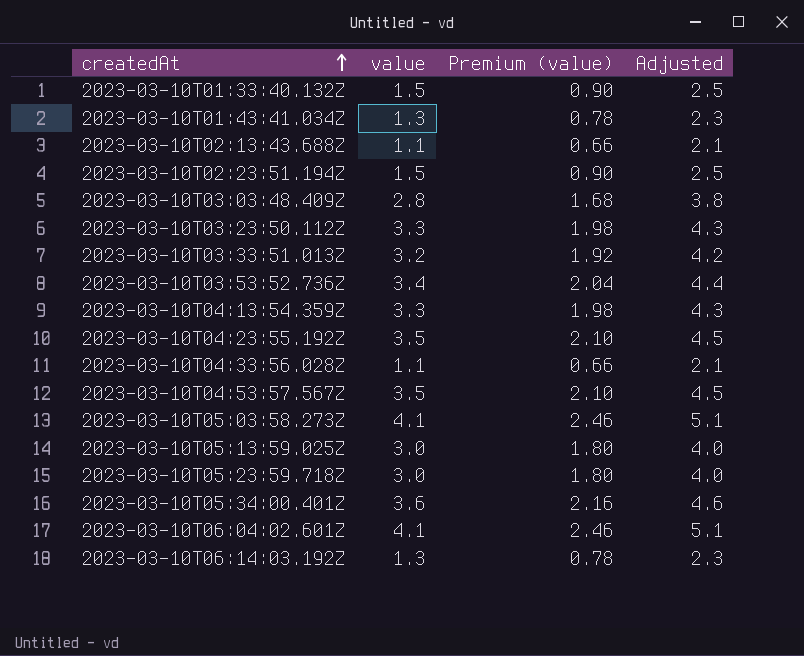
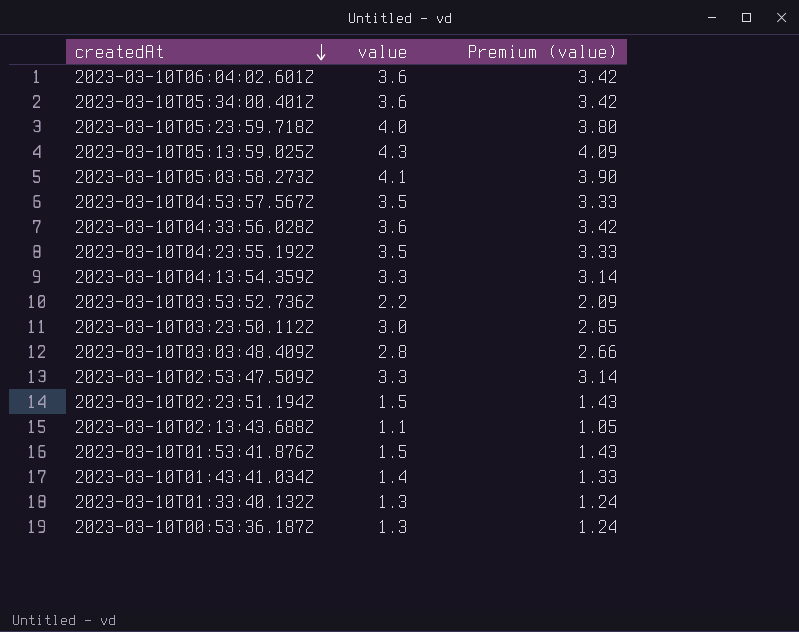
row order: createdAt ascending -> createdAt descending
column Adjusted | formula: [value] + 1 -> none
column Premium (value) | formula: [value] * 0.6 -> [value] * 0.95
row 2023-03-10T03:33:51.013Z: 3.2 | 1.92 | 4.2 -> none
row 2023-03-10T06:14:03.192Z: 1.3 | 0.78 | 2.3 -> none
2023-03-10T06:04:02.601Z | value: 4.1 -> 3.6
2023-03-10T05:23:59.718Z | value: 3.0 -> 4.0
2023-03-10T05:13:59.025Z | value: 3.0 -> 4.3
2023-03-10T04:33:56.028Z | value: 1.1 -> 3.6
2023-03-10T03:53:52.736Z | value: 3.4 -> 2.2
2023-03-10T03:23:50.112Z | value: 3.3 -> 3.0
row 2023-03-10T02:53:47.509Z: none -> 3.3 | 3.14
row 2023-03-10T01:53:41.876Z: none -> 1.5 | 1.43
2023-03-10T01:43:41.034Z | value: 1.3 -> 1.4
2023-03-10T01:33:40.132Z | value: 1.5 -> 1.3
row 2023-03-10T00:53:36.187Z: none -> 1.3 | 1.24

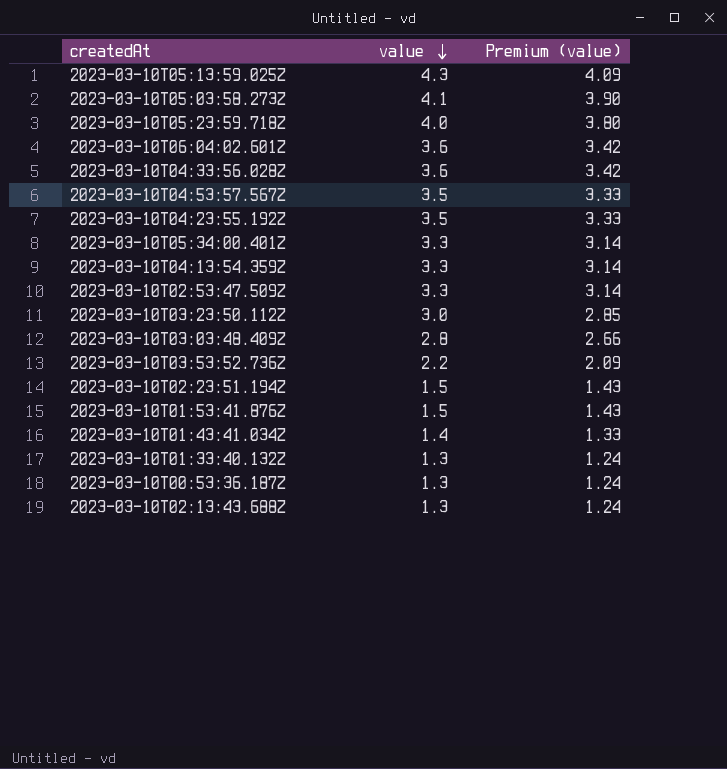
row order: createdAt descending -> value descending
2023-03-10T05:34:00.401Z | value: 3.6 -> 3.3
2023-03-10T05:34:00.401Z | Premium (value): 3.42 -> 3.14
2023-03-10T02:13:43.688Z | value: 1.1 -> 1.3
2023-03-10T02:13:43.688Z | Premium (value): 1.05 -> 1.24

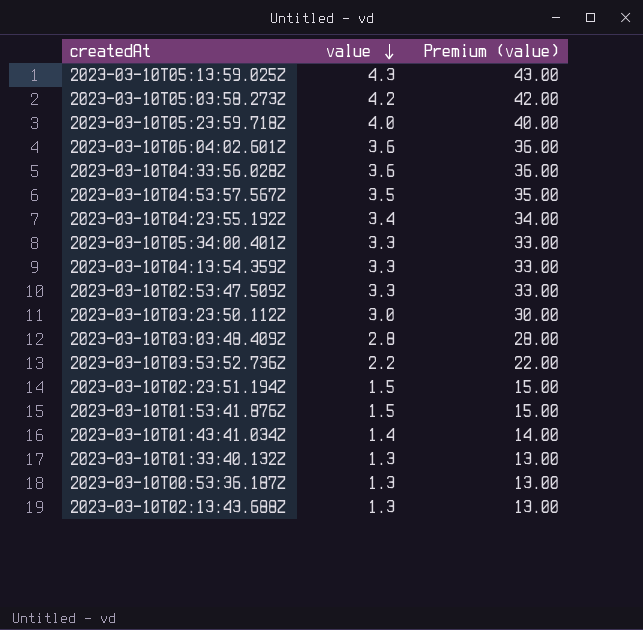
column Premium (value) | formula: [value] * 0.95 -> [value] * 10
2023-03-10T05:03:58.273Z | value: 4.1 -> 4.2
2023-03-10T04:23:55.192Z | value: 3.5 -> 3.4

